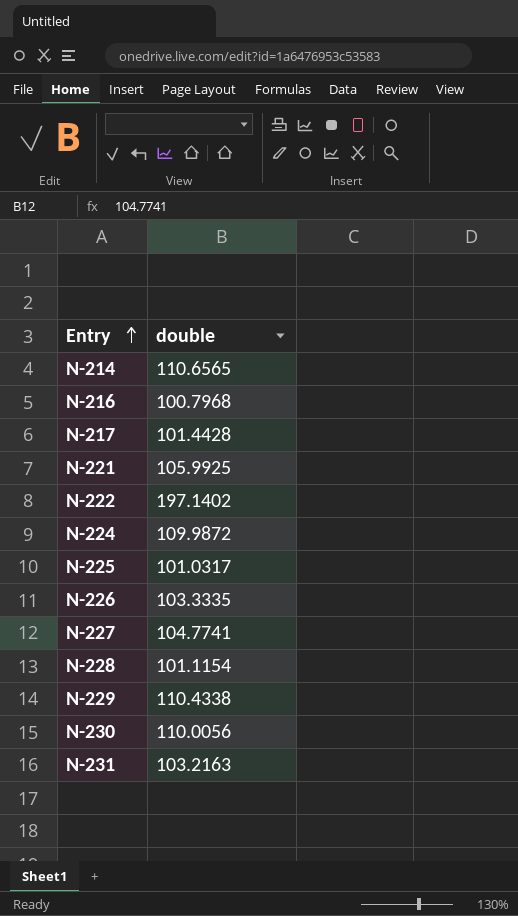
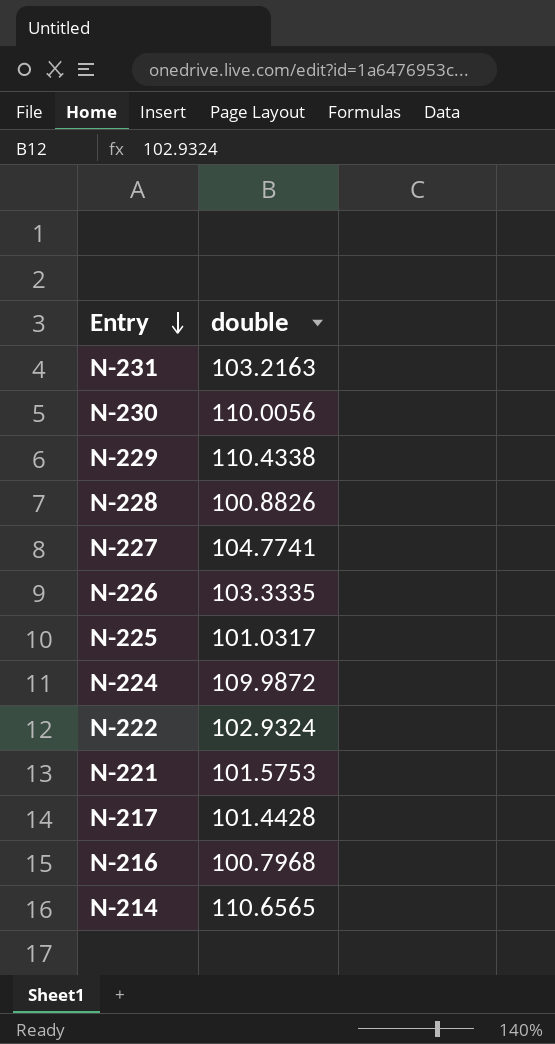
row order: Entry ascending -> Entry descending
N-228 | double: 101.1154 -> 100.8826
N-222 | double: 197.1402 -> 102.9324
N-221 | double: 105.9925 -> 101.5753

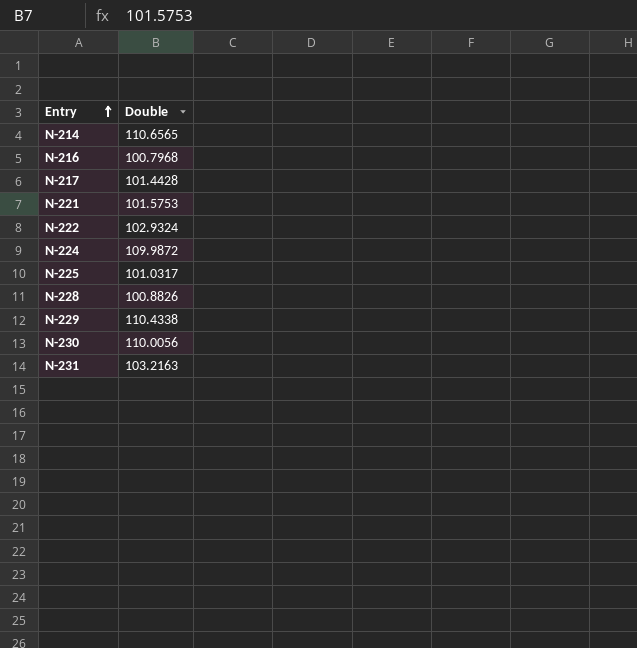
row order: Entry descending -> Entry ascending
column name: double -> Double
row N-227: 104.7741 -> none
row N-226: 103.3335 -> none

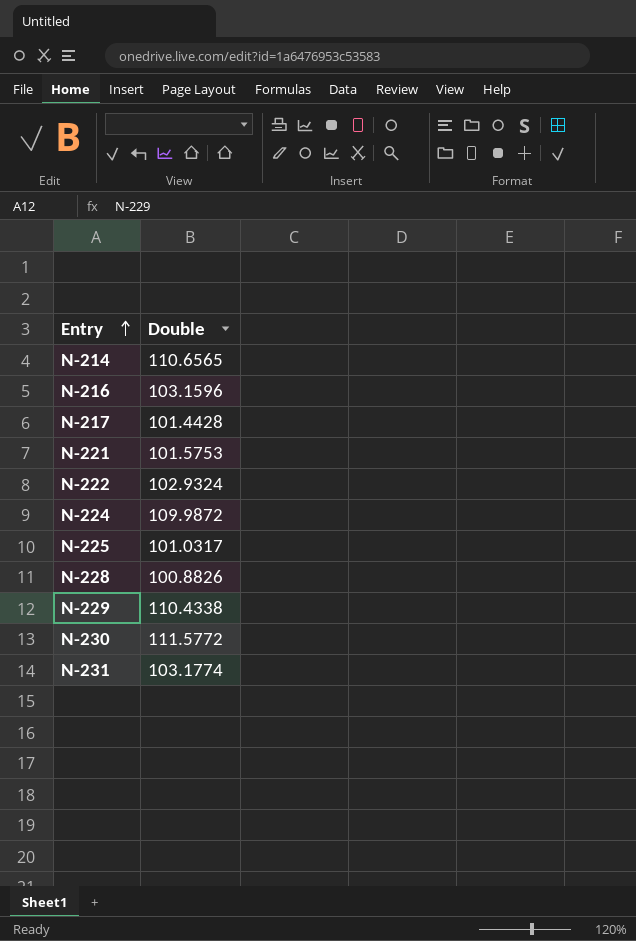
N-216 | Double: 100.7968 -> 103.1596
N-230 | Double: 110.0056 -> 111.5772
N-231 | Double: 103.2163 -> 103.1774

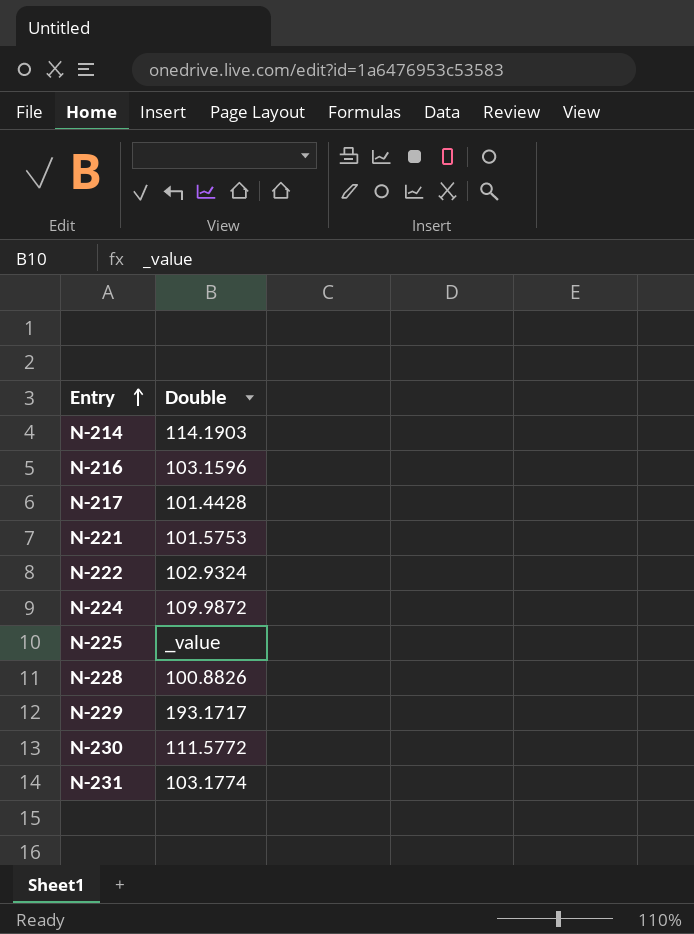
N-214 | Double: 110.6565 -> 114.1903
N-225 | Double: 101.0317 -> _value
N-229 | Double: 110.4338 -> 193.1717

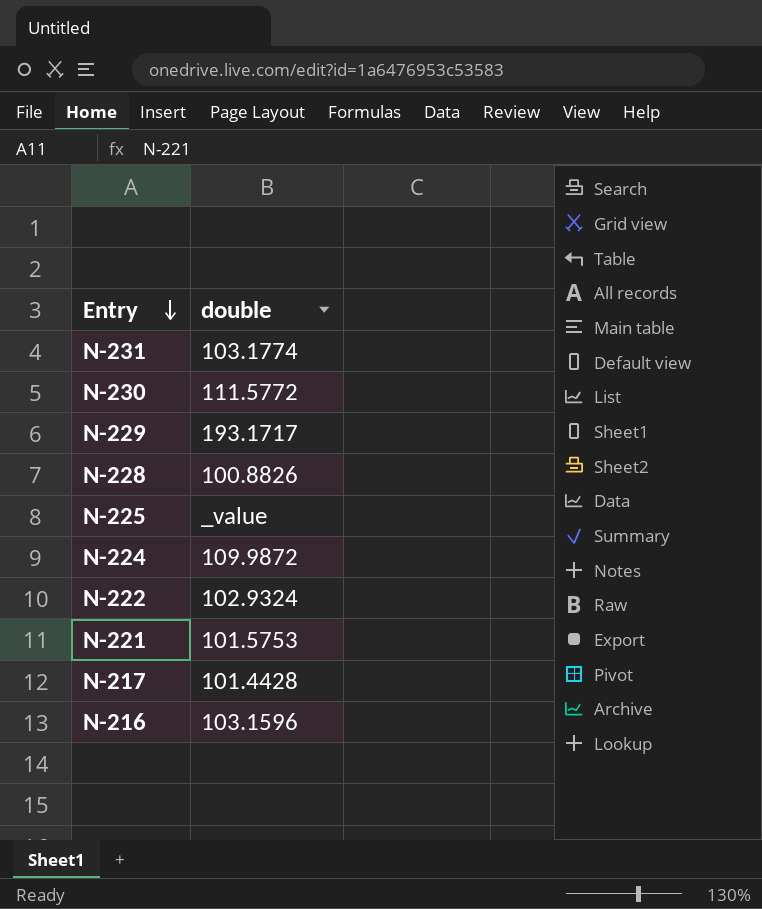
row order: Entry ascending -> Entry descending
column name: Double -> double
row N-214: 114.1903 -> none

